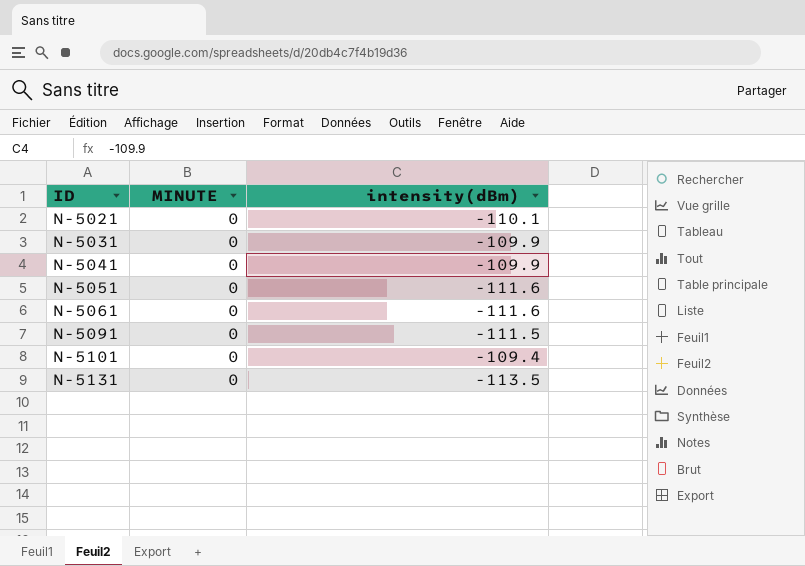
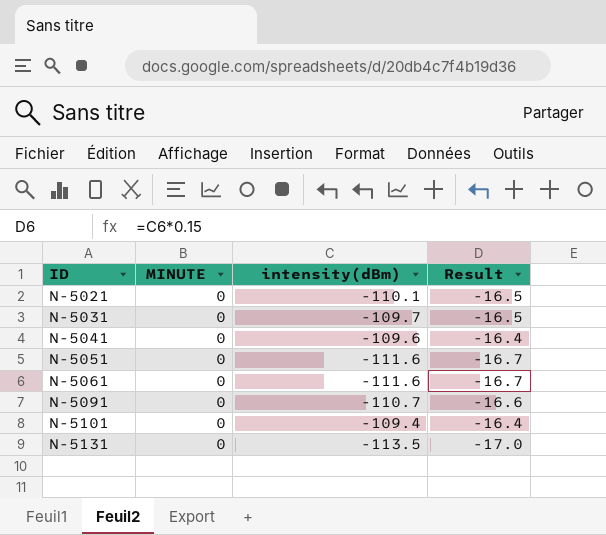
column Result | formula: none -> [intensity(dBm)] * 0.15
N-5031 | intensity(dBm): -109.9 -> -109.7
N-5041 | intensity(dBm): -109.9 -> -109.6
N-5091 | intensity(dBm): -111.5 -> -110.7

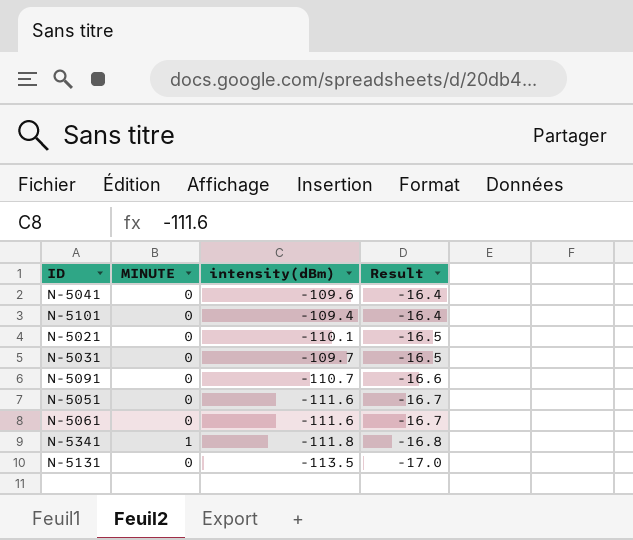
row order: ID ascending -> Result descending
row N-5341: none -> 1 | -111.8 | -16.8

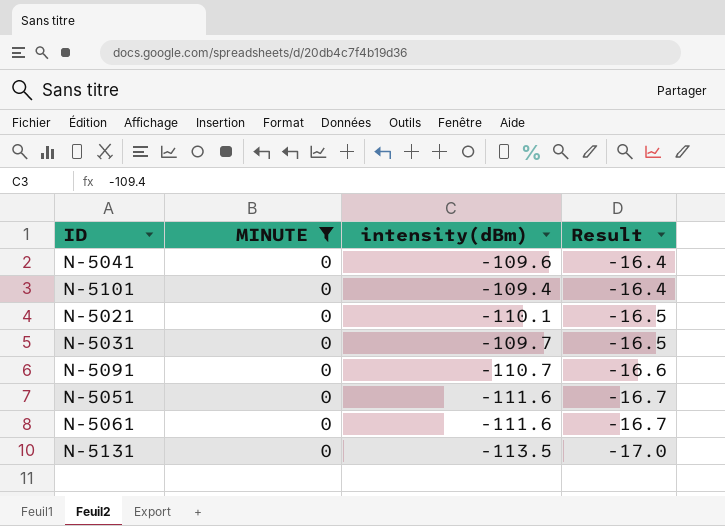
filter: none -> MINUTE = 0

